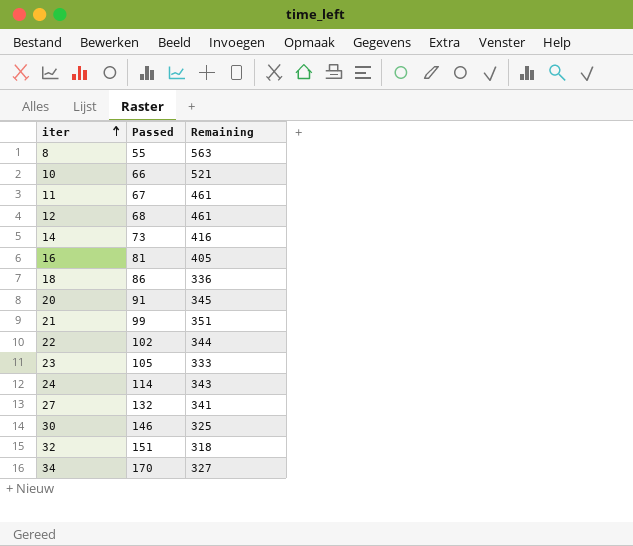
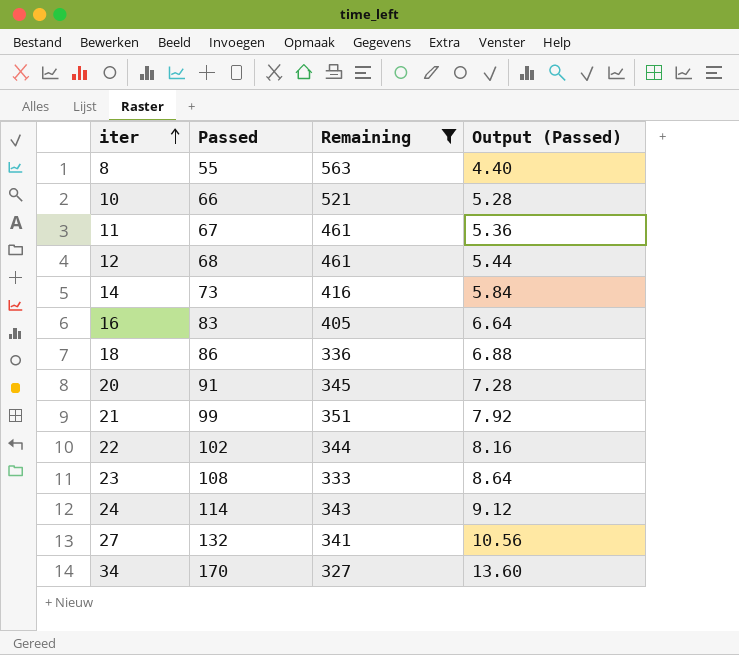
filter: none -> Remaining >= 327
column Output (Passed) | formula: none -> [Passed] * 0.08
16 | Passed: 81 -> 83
23 | Passed: 105 -> 108

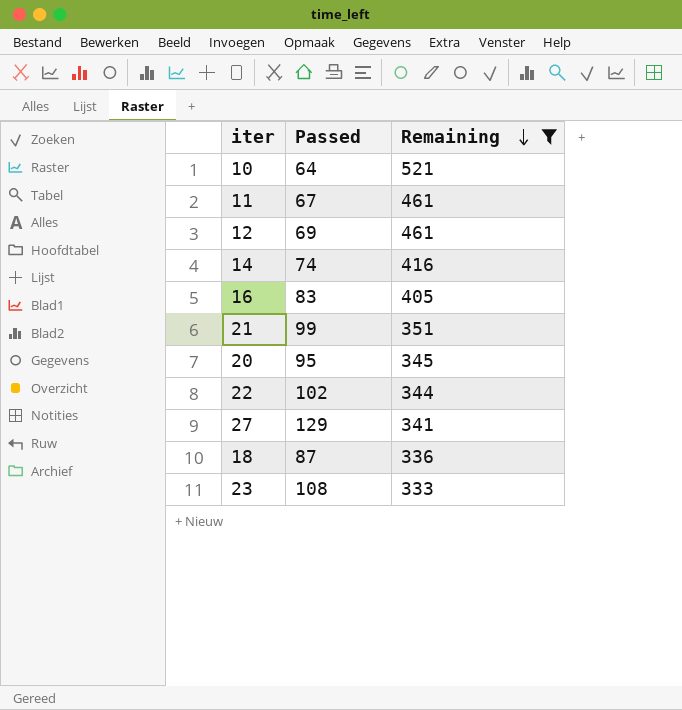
row order: iter ascending -> Remaining descending
column Output (Passed) | formula: [Passed] * 0.08 -> none
row 8: 55 | 563 | 4.40 -> none
row 24: 114 | 343 | 9.12 -> none
row 34: 170 | 327 | 13.60 -> none
10 | Passed: 66 -> 64
12 | Passed: 68 -> 69
14 | Passed: 73 -> 74
20 | Passed: 91 -> 95
27 | Passed: 132 -> 129
18 | Passed: 86 -> 87

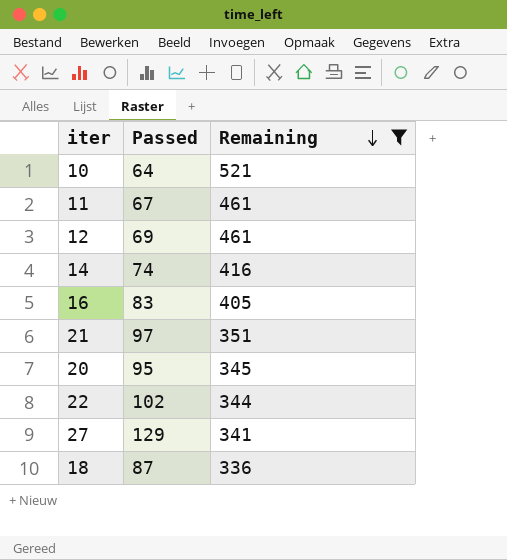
row 23: 108 | 333 -> none
21 | Passed: 99 -> 97

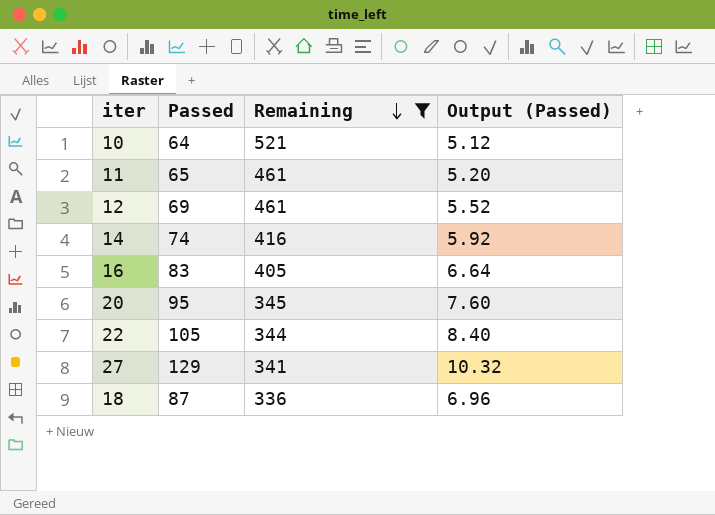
column Output (Passed) | formula: none -> [Passed] * 0.08
row 21: 97 | 351 -> none
11 | Passed: 67 -> 65
22 | Passed: 102 -> 105

